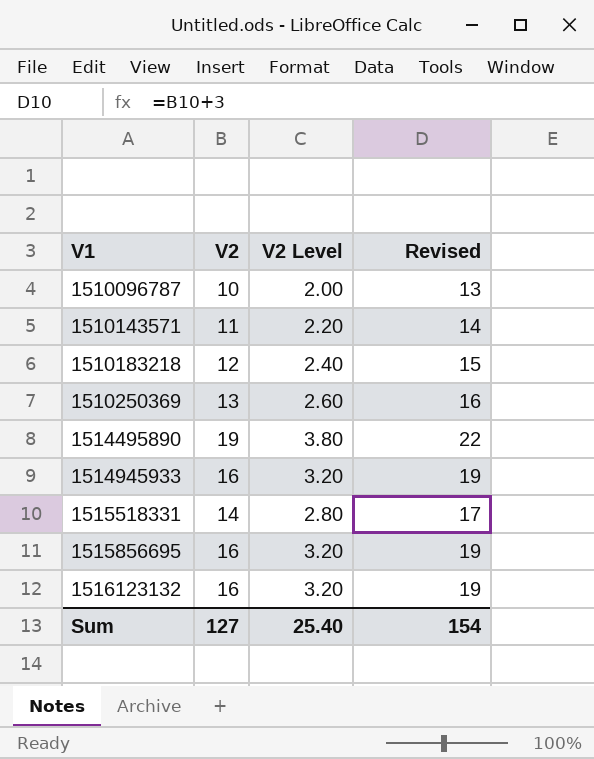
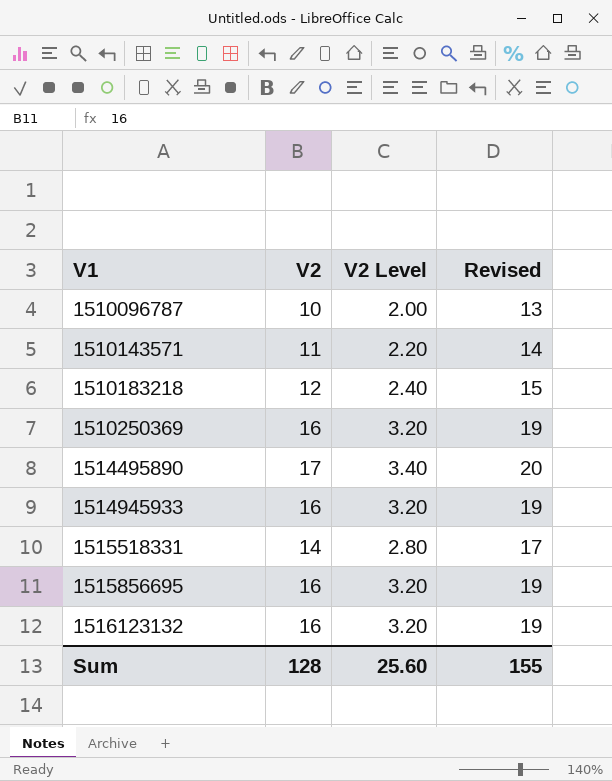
1510250369 | V2: 13 -> 16
1510250369 | V2 Level: 2.60 -> 3.20
1510250369 | Revised: 16 -> 19
1514495890 | V2: 19 -> 17
1514495890 | V2 Level: 3.80 -> 3.40
1514495890 | Revised: 22 -> 20
Sum | V2: 127 -> 128
Sum | V2 Level: 25.40 -> 25.60
Sum | Revised: 154 -> 155

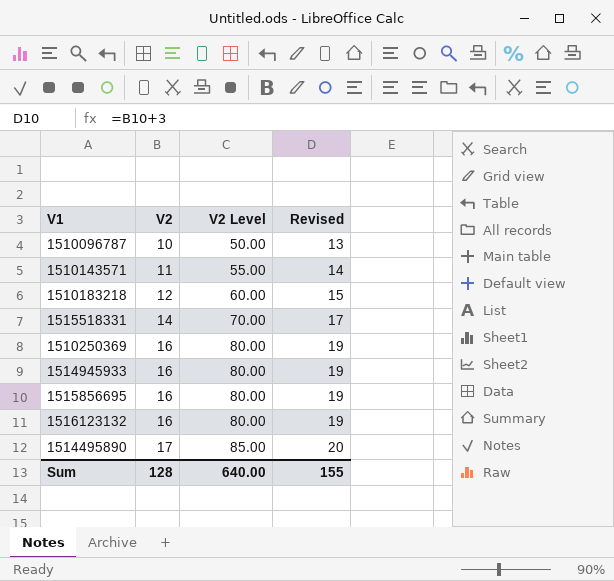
row order: V1 ascending -> V2 ascending
column V2 Level | formula: [V2] * 0.2 -> [V2] * 5
Sum | V2 Level: 25.60 -> 640.00

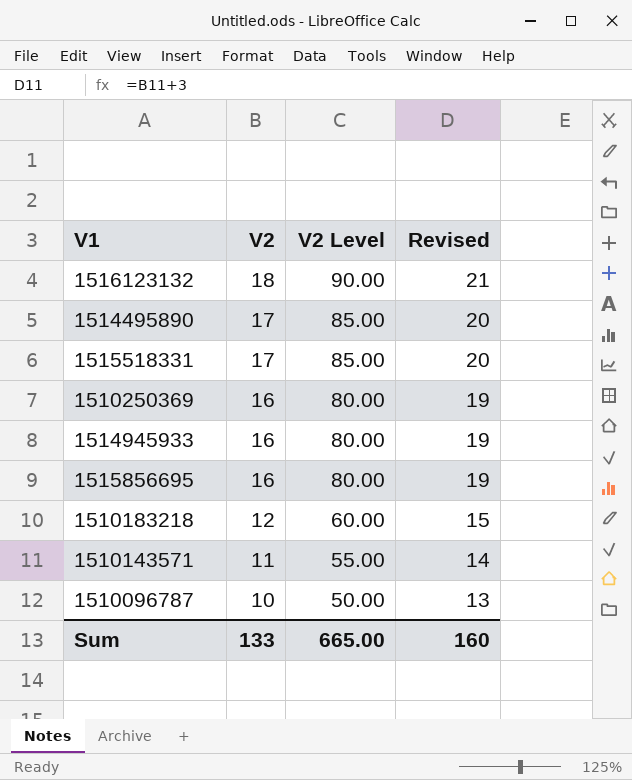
row order: V2 ascending -> V2 descending
1516123132 | V2: 16 -> 18
1516123132 | V2 Level: 80.00 -> 90.00
1516123132 | Revised: 19 -> 21
1515518331 | V2: 14 -> 17
1515518331 | V2 Level: 70.00 -> 85.00
1515518331 | Revised: 17 -> 20
Sum | V2: 128 -> 133
Sum | V2 Level: 640.00 -> 665.00
Sum | Revised: 155 -> 160

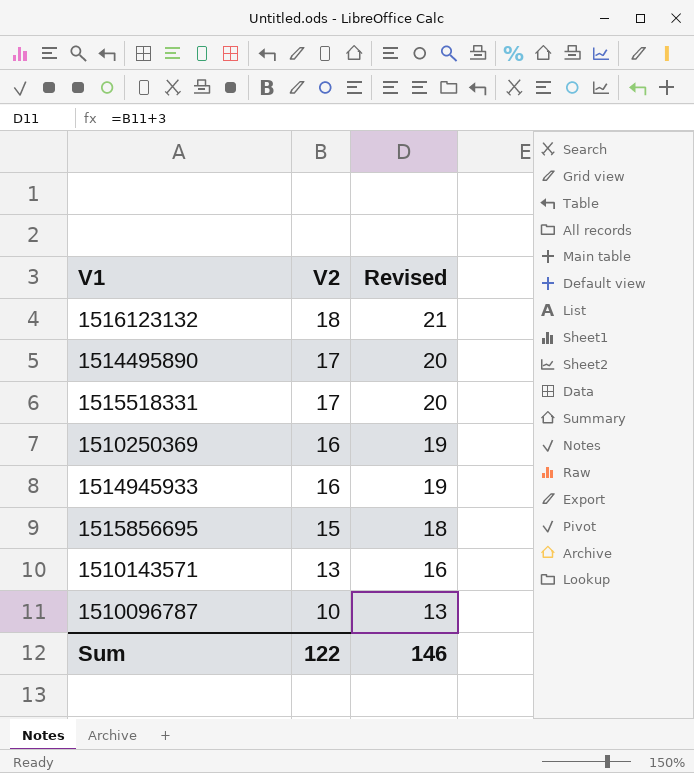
column V2 Level | formula: [V2] * 5 -> none
row 1510183218: 12 | 60.00 | 15 -> none
1515856695 | V2: 16 -> 15
1515856695 | Revised: 19 -> 18
1510143571 | V2: 11 -> 13
1510143571 | Revised: 14 -> 16
Sum | V2: 133 -> 122
Sum | Revised: 160 -> 146

